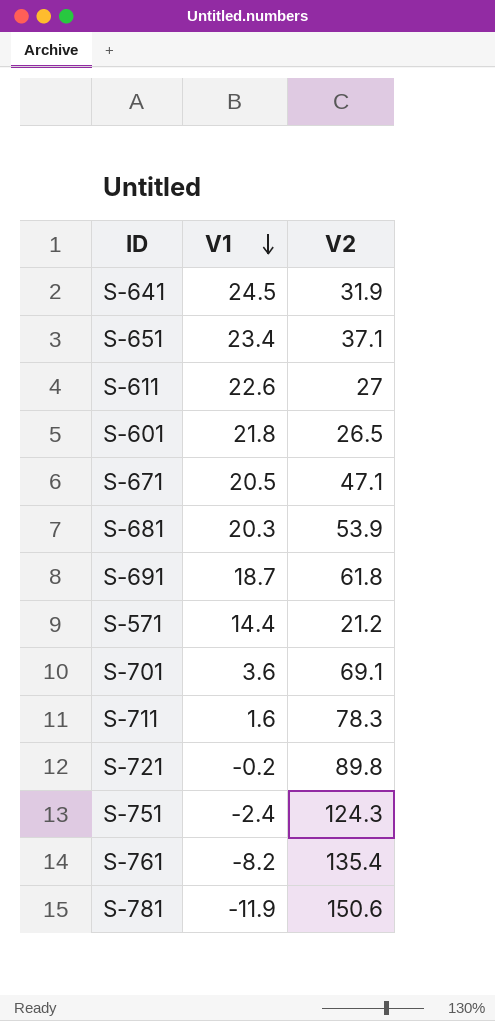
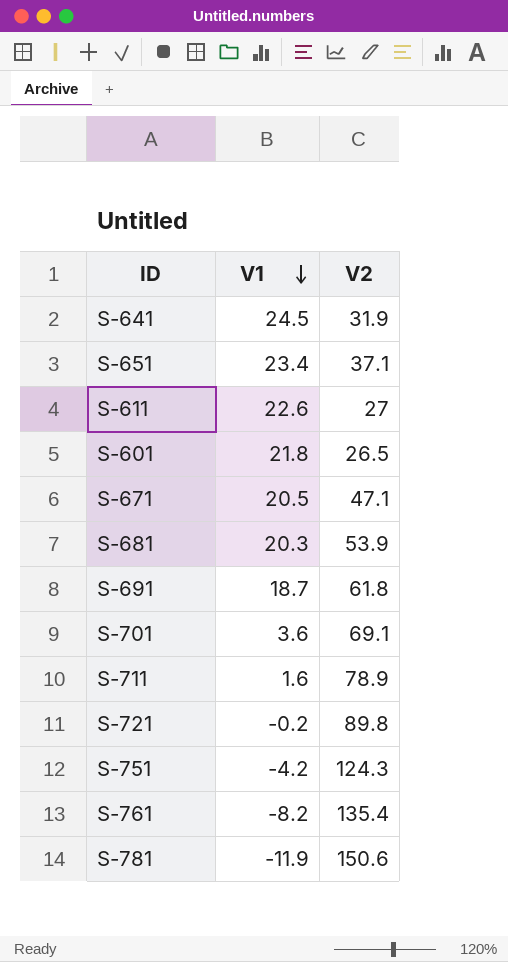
row S-571: 14.4 | 21.2 -> none
S-711 | V2: 78.3 -> 78.9
S-751 | V1: -2.4 -> -4.2

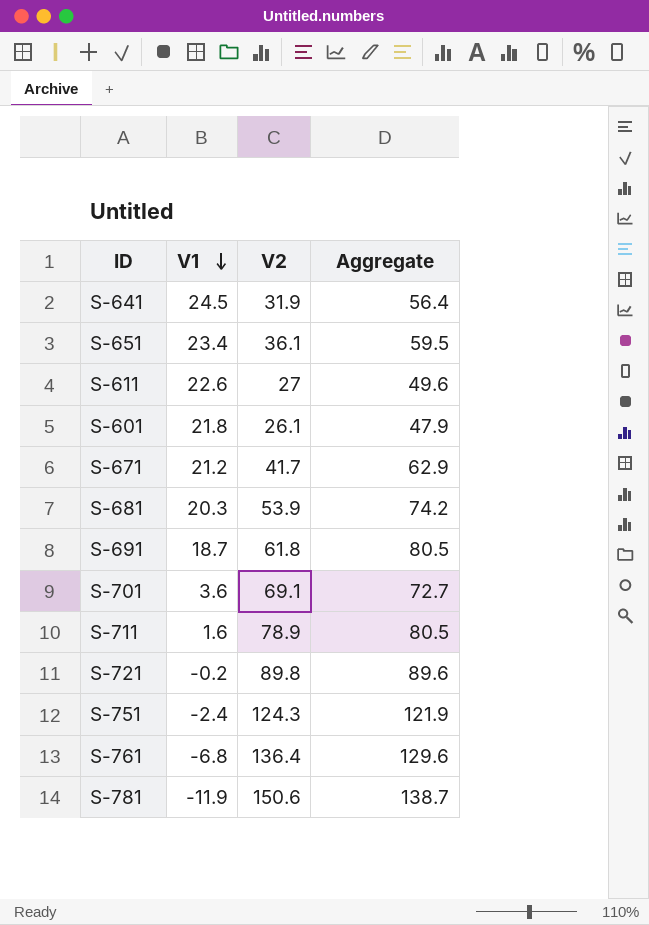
column Aggregate | formula: none -> [V1] + [V2]
S-651 | V2: 37.1 -> 36.1
S-601 | V2: 26.5 -> 26.1
S-671 | V1: 20.5 -> 21.2
S-671 | V2: 47.1 -> 41.7
S-751 | V1: -4.2 -> -2.4
S-761 | V1: -8.2 -> -6.8
S-761 | V2: 135.4 -> 136.4

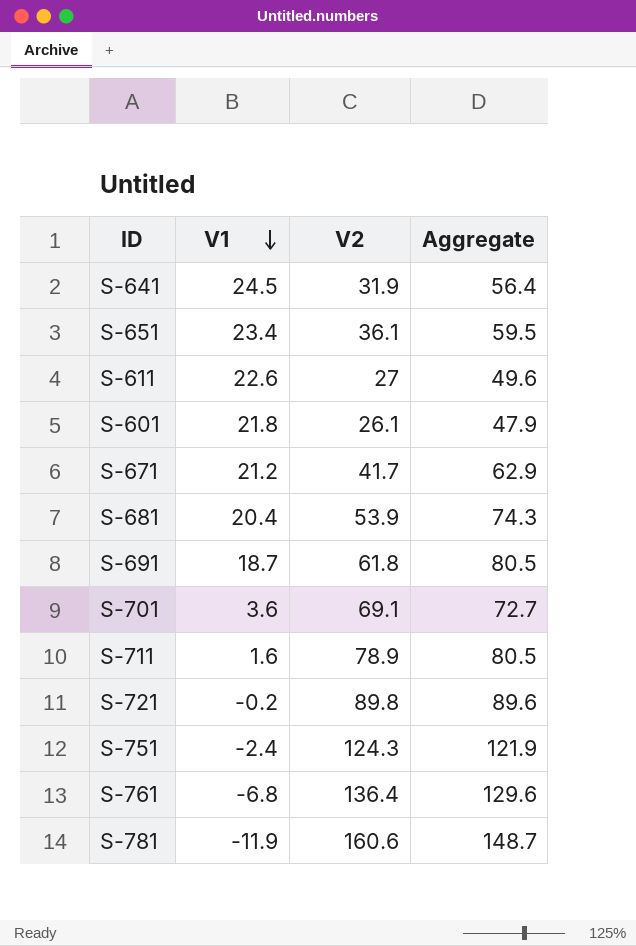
S-681 | V1: 20.3 -> 20.4
S-681 | Aggregate: 74.2 -> 74.3
S-781 | V2: 150.6 -> 160.6
S-781 | Aggregate: 138.7 -> 148.7

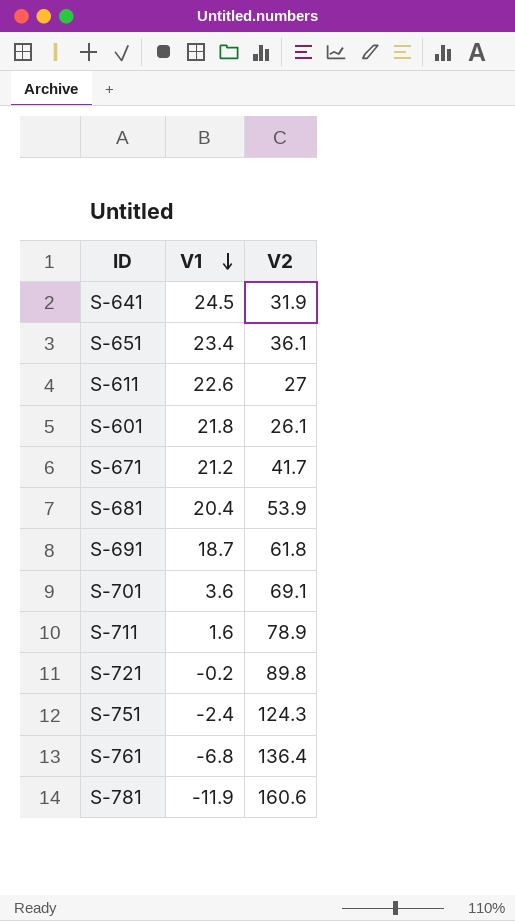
column Aggregate | formula: [V1] + [V2] -> none

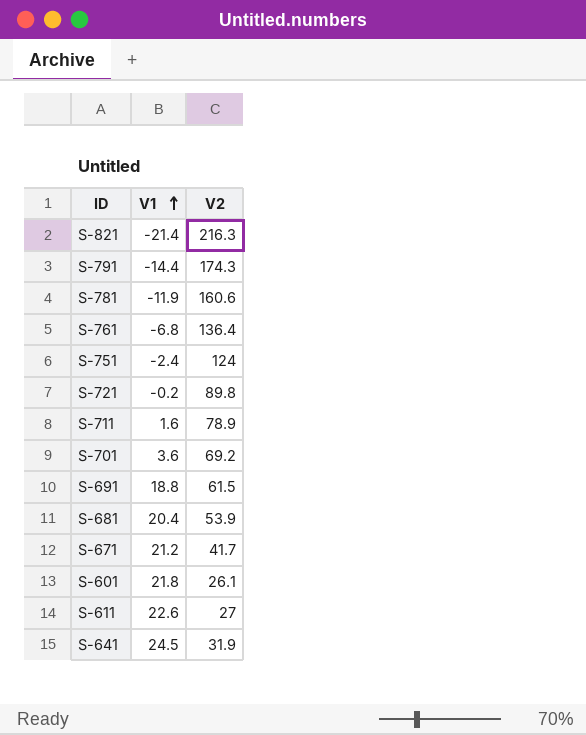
row order: V1 descending -> V1 ascending
row S-651: 23.4 | 36.1 -> none
row S-821: none -> -21.4 | 216.3
row S-791: none -> -14.4 | 174.3
S-751 | V2: 124.3 -> 124
S-701 | V2: 69.1 -> 69.2
S-691 | V1: 18.7 -> 18.8
S-691 | V2: 61.8 -> 61.5

